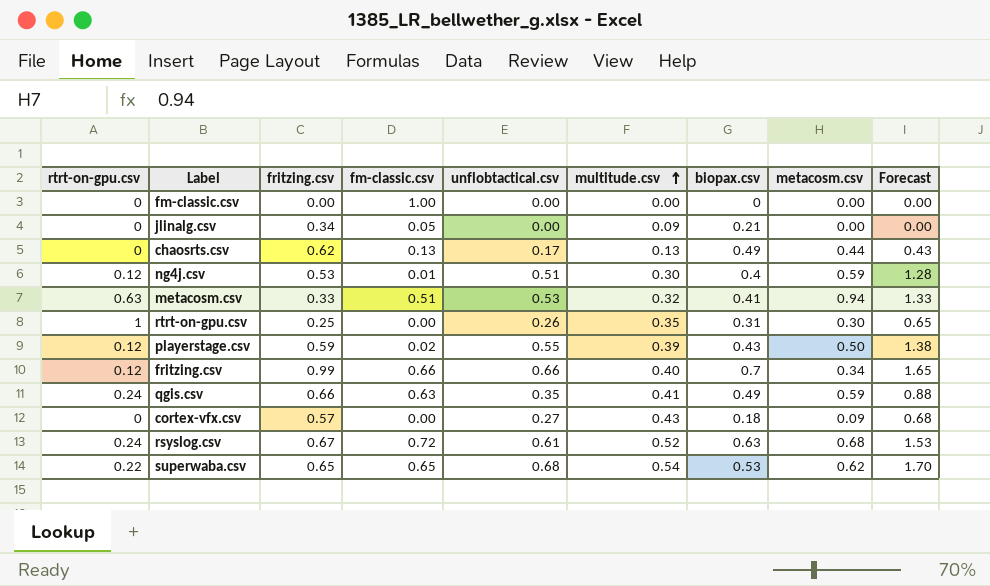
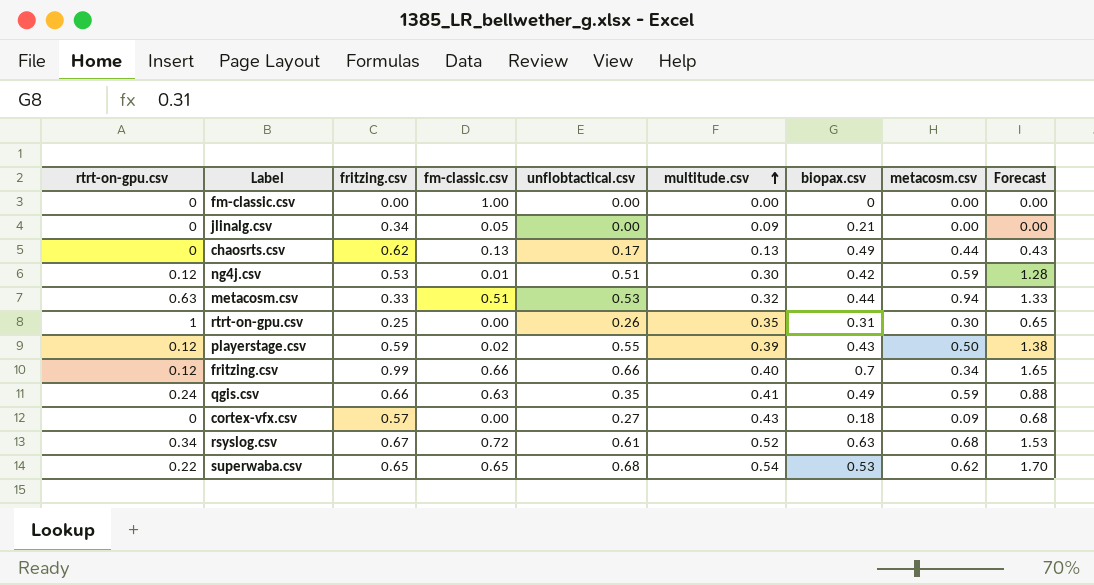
ng4j.csv | biopax.csv: 0.4 -> 0.42
metacosm.csv | biopax.csv: 0.41 -> 0.44
rsyslog.csv | rtrt-on-gpu.csv: 0.24 -> 0.34

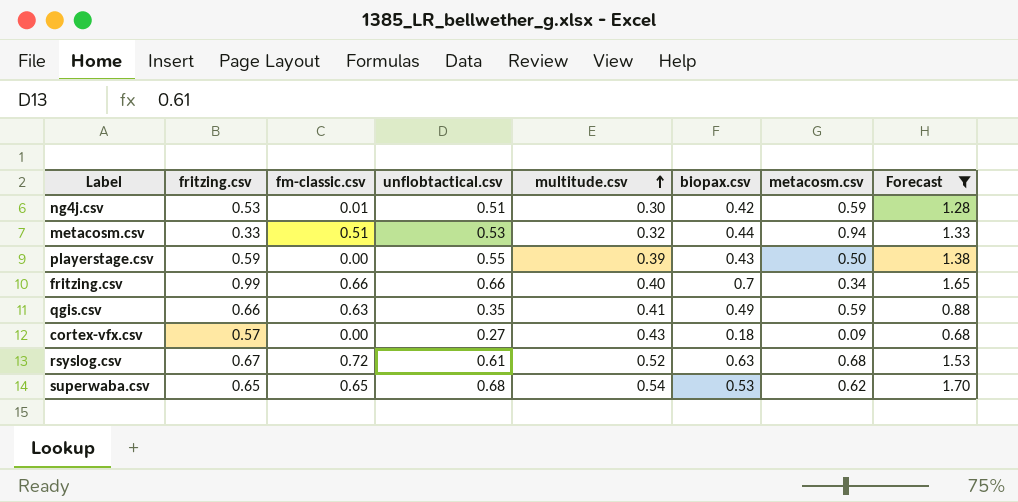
filter: none -> Forecast >= 0.68
column rtrt-on-gpu.csv | position: 1 -> none
playerstage.csv | fm-classic.csv: 0.02 -> 0.00

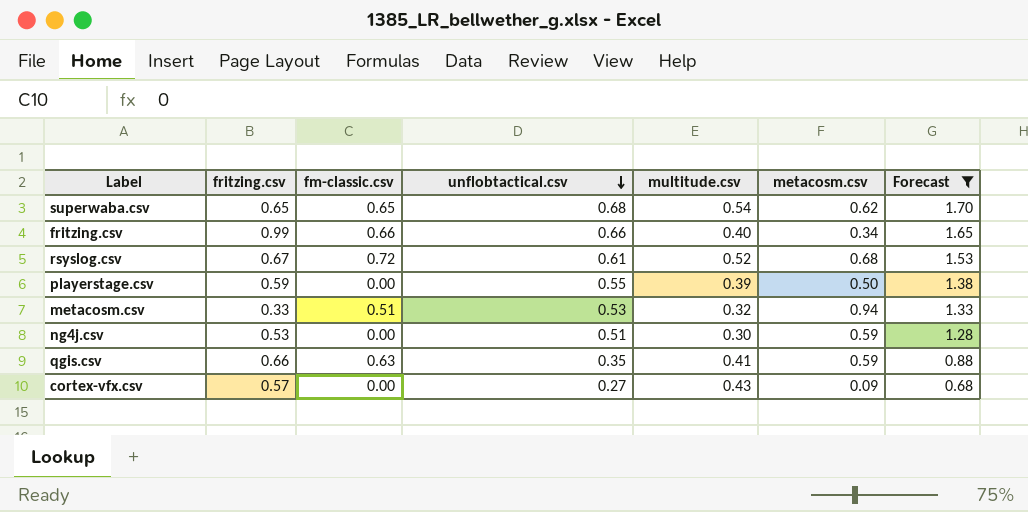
row order: multitude.csv ascending -> unflobtactical.csv descending
column biopax.csv | position: 6 -> none
ng4j.csv | fm-classic.csv: 0.01 -> 0.00

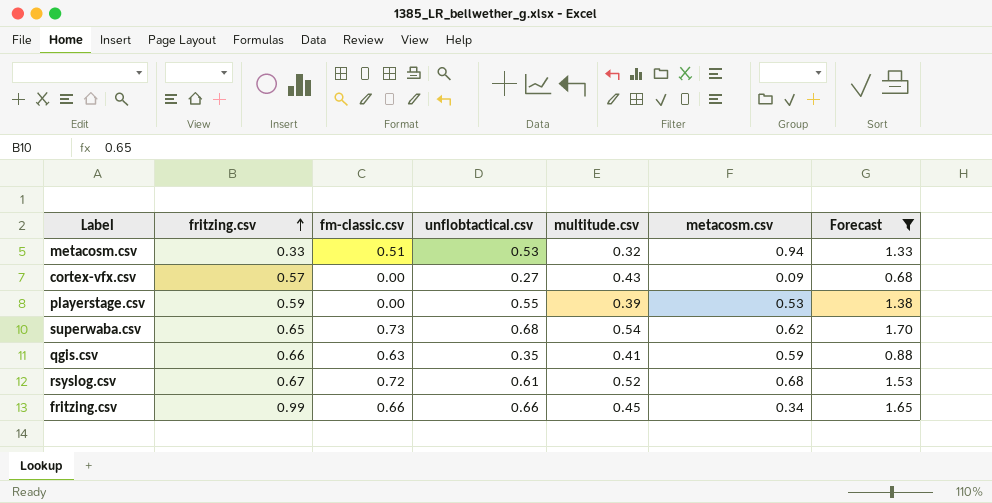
row order: unflobtactical.csv descending -> fritzing.csv ascending
row ng4j.csv: 0.53 | 0.00 | 0.51 | 0.30 | 0.59 | 1.28 -> none
playerstage.csv | metacosm.csv: 0.50 -> 0.53
superwaba.csv | fm-classic.csv: 0.65 -> 0.73
fritzing.csv | multitude.csv: 0.40 -> 0.45

